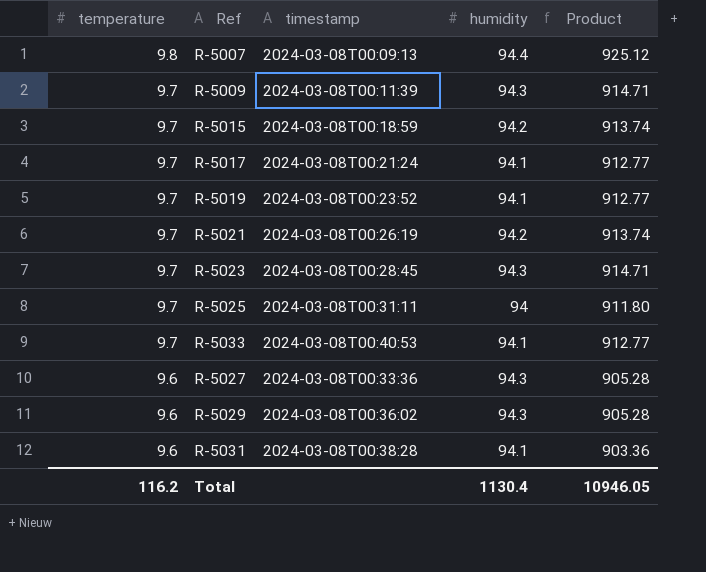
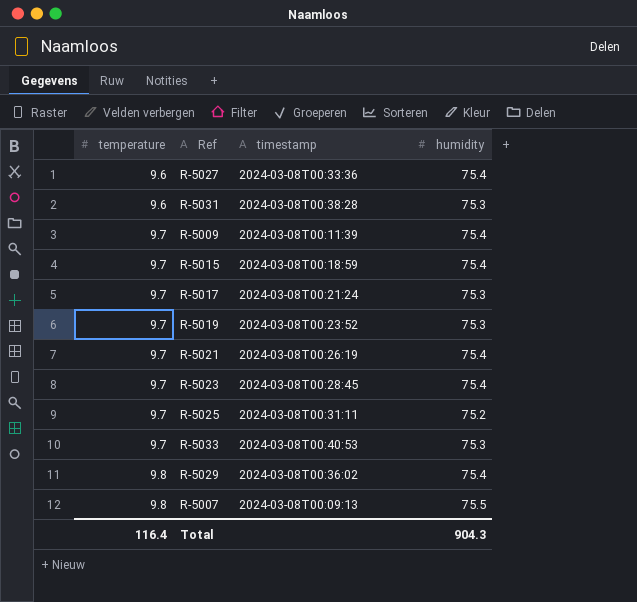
row order: temperature descending -> temperature ascending
column Product | formula: [temperature] * [humidity] -> none
R-5027 | humidity: 94.3 -> 75.4
R-5031 | humidity: 94.1 -> 75.3
R-5009 | humidity: 94.3 -> 75.4
R-5015 | humidity: 94.2 -> 75.4
R-5017 | humidity: 94.1 -> 75.3
R-5019 | humidity: 94.1 -> 75.3
R-5021 | humidity: 94.2 -> 75.4
R-5023 | humidity: 94.3 -> 75.4
R-5025 | humidity: 94 -> 75.2
R-5033 | humidity: 94.1 -> 75.3
R-5029 | temperature: 9.6 -> 9.8
R-5029 | humidity: 94.3 -> 75.4
R-5007 | humidity: 94.4 -> 75.5
Total | temperature: 116.2 -> 116.4
Total | humidity: 1130.4 -> 904.3

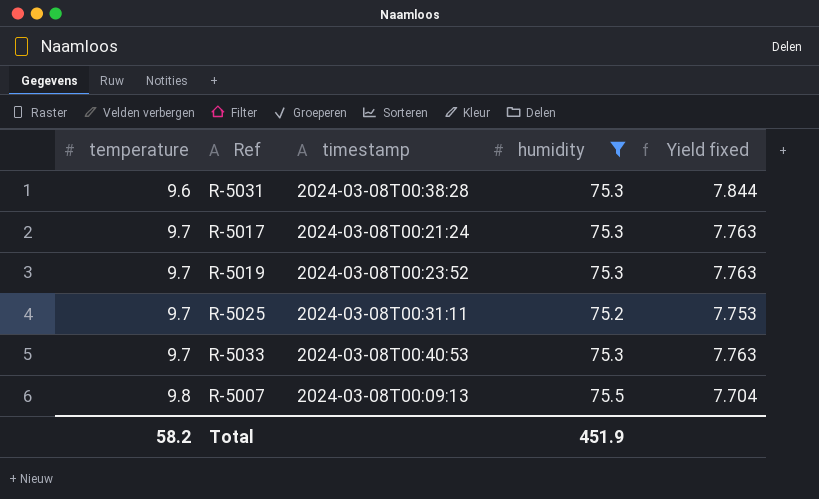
filter: none -> humidity != 75.4
column Yield fixed | formula: none -> [humidity] / [temperature]
Total | temperature: 116.4 -> 58.2
Total | humidity: 904.3 -> 451.9

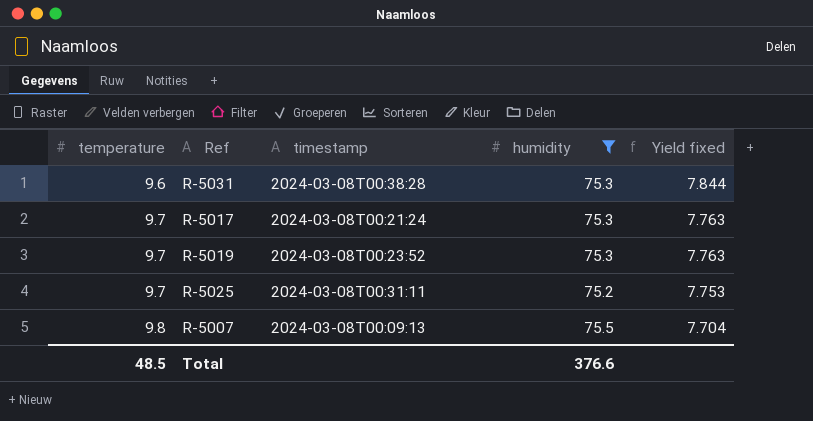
row R-5033: 9.7 | 2024-03-08T00:40:53 | 75.3 | 7.763 -> none
Total | temperature: 58.2 -> 48.5
Total | humidity: 451.9 -> 376.6

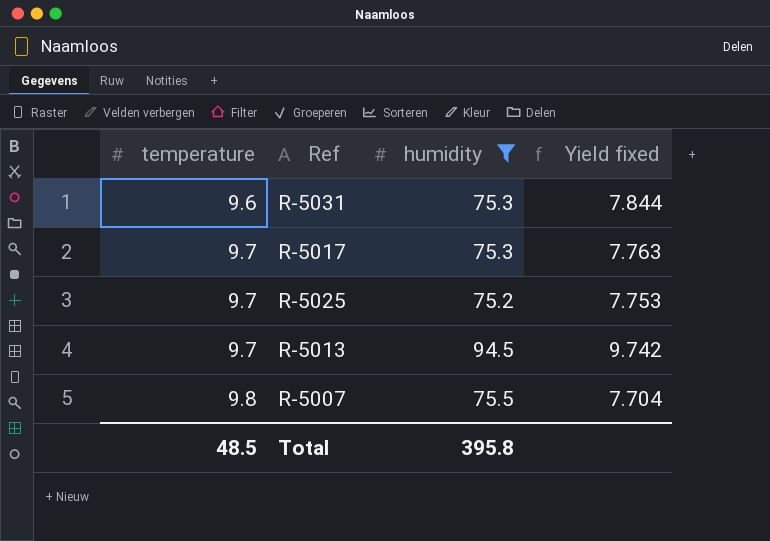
column timestamp | position: 3 -> none
row R-5019: 9.7 | 2024-03-08T00:23:52 | 75.3 | 7.763 -> none
row R-5013: none -> 9.7 | 94.5 | 9.742
Total | humidity: 376.6 -> 395.8

